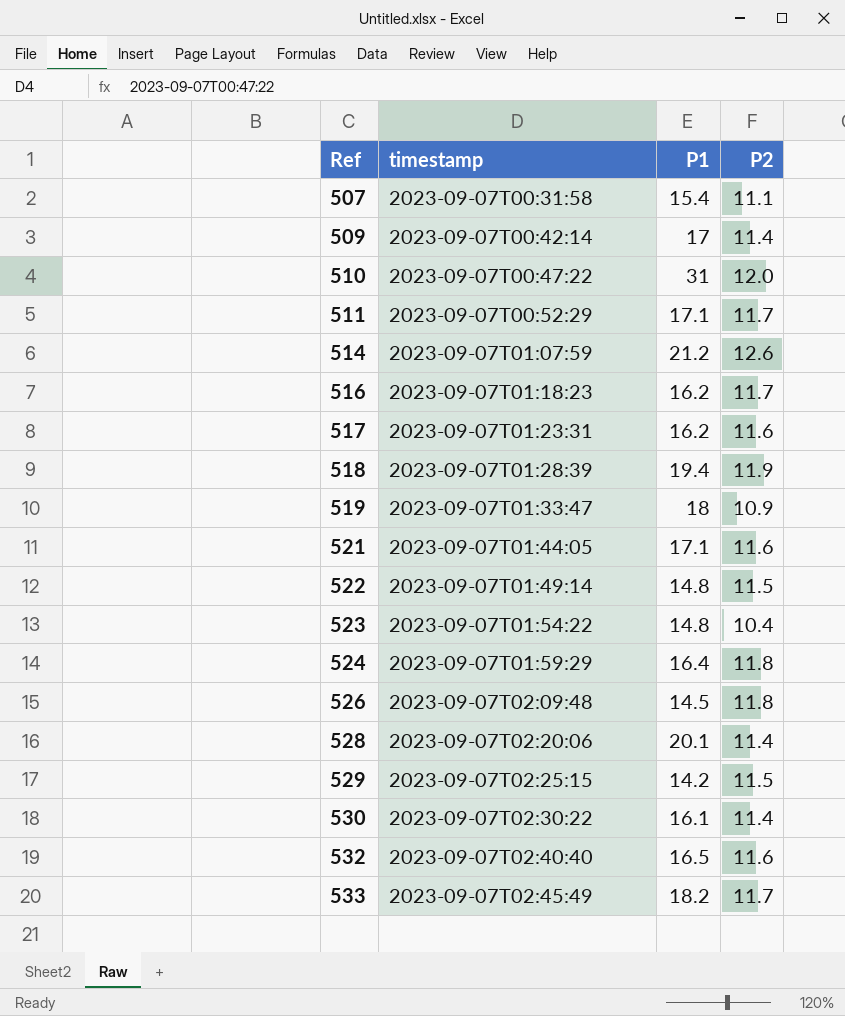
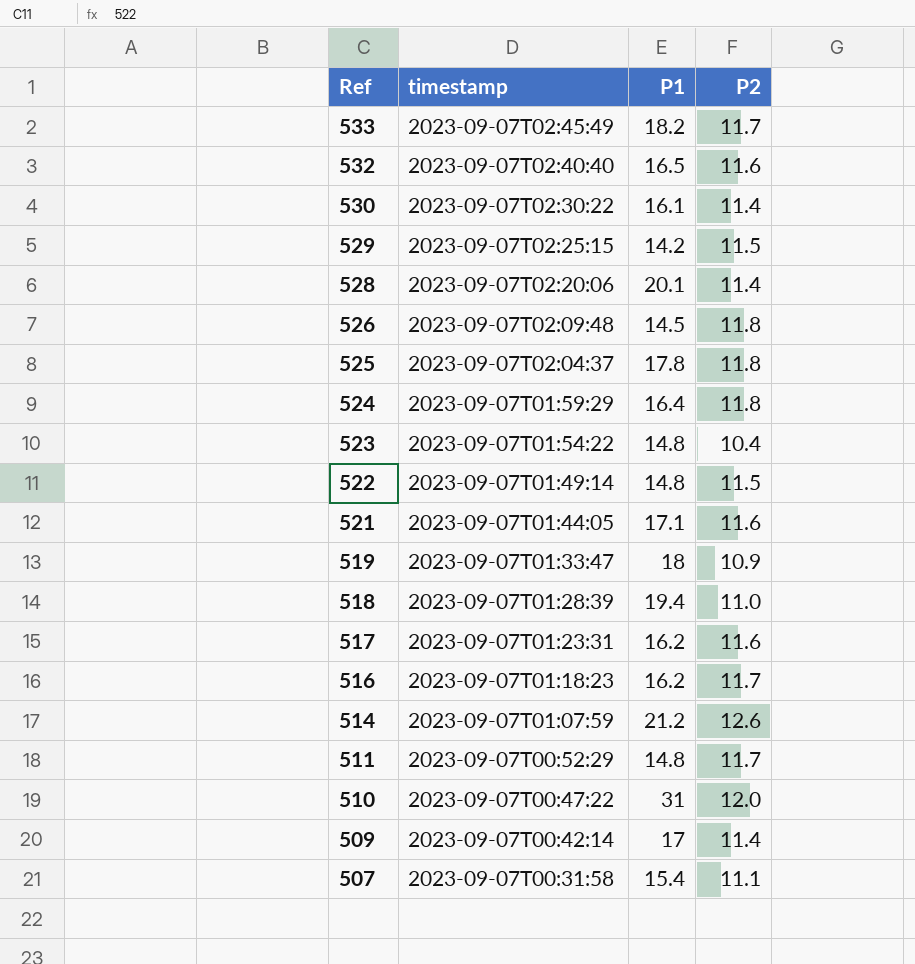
row order: Ref ascending -> Ref descending
row 525: none -> 2023-09-07T02:04:37 | 17.8 | 11.8
518 | P2: 11.9 -> 11.0
511 | P1: 17.1 -> 14.8

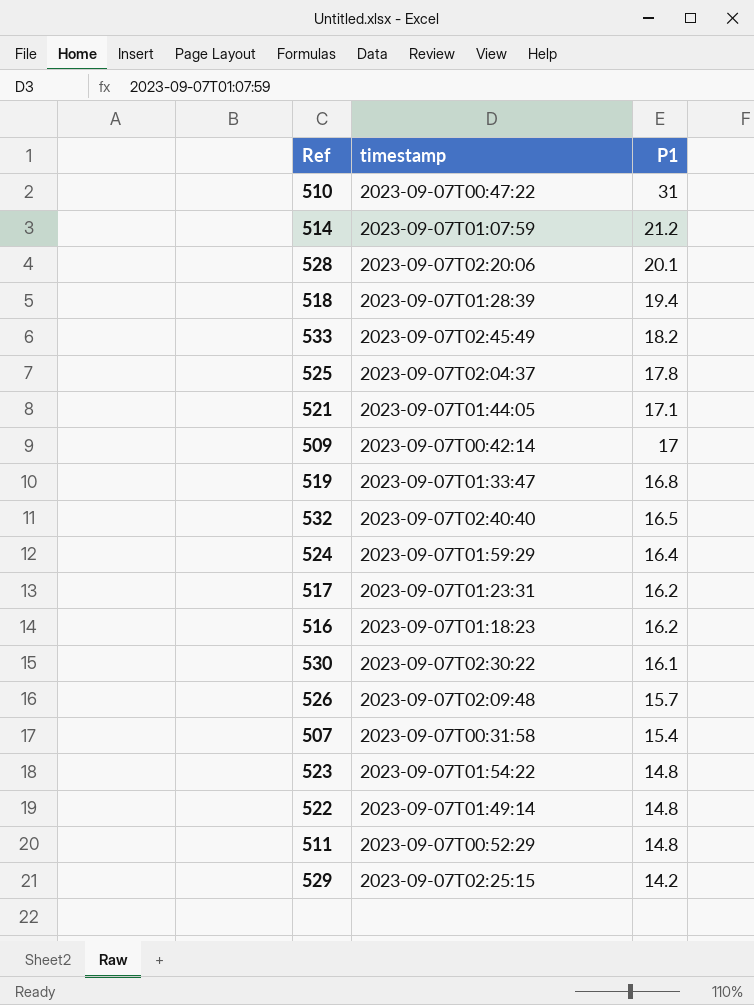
row order: Ref descending -> P1 descending
column P2 | position: 4 -> none
519 | P1: 18 -> 16.8
526 | P1: 14.5 -> 15.7

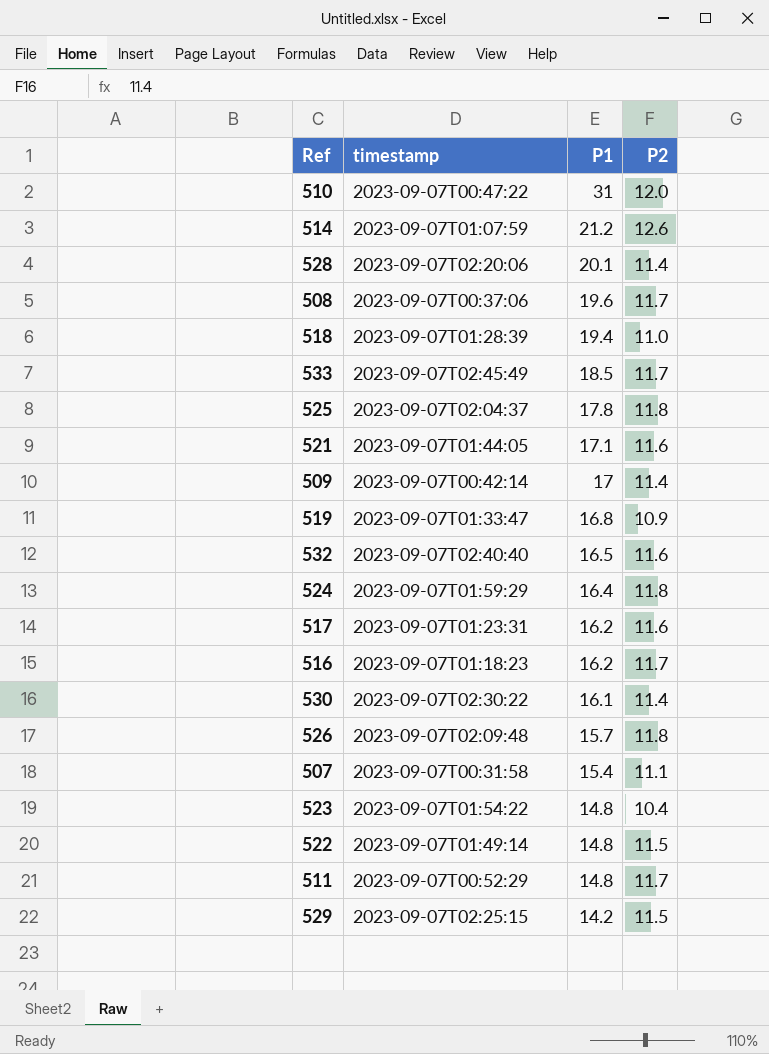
column P2 | position: none -> 4
row 508: none -> 2023-09-07T00:37:06 | 19.6 | 11.7
533 | P1: 18.2 -> 18.5

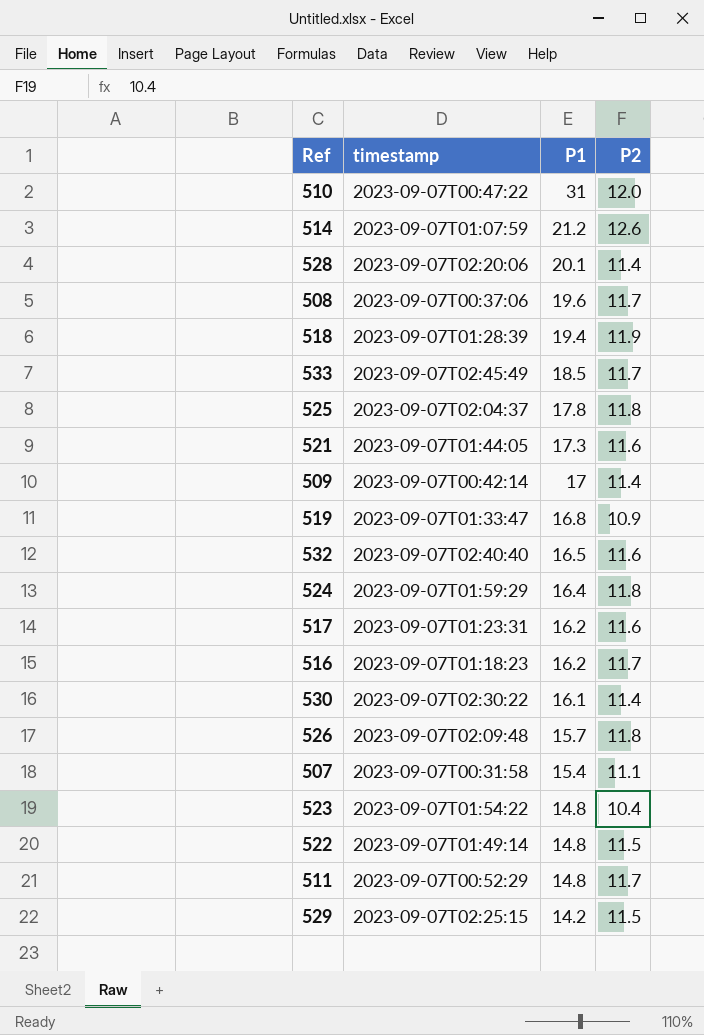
518 | P2: 11.0 -> 11.9
521 | P1: 17.1 -> 17.3

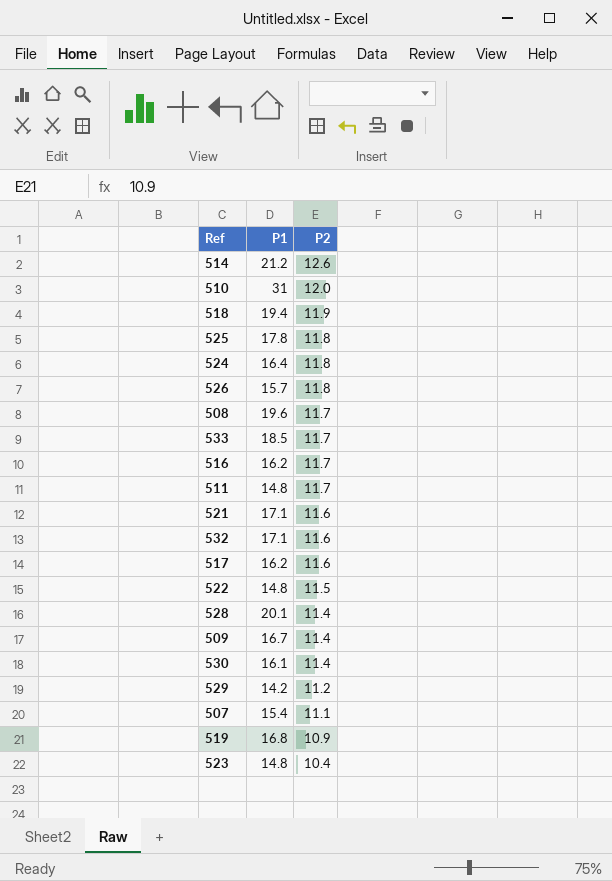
row order: P1 descending -> P2 descending
column timestamp | position: 2 -> none
521 | P1: 17.3 -> 17.1
532 | P1: 16.5 -> 17.1
509 | P1: 17 -> 16.7
529 | P2: 11.5 -> 11.2

